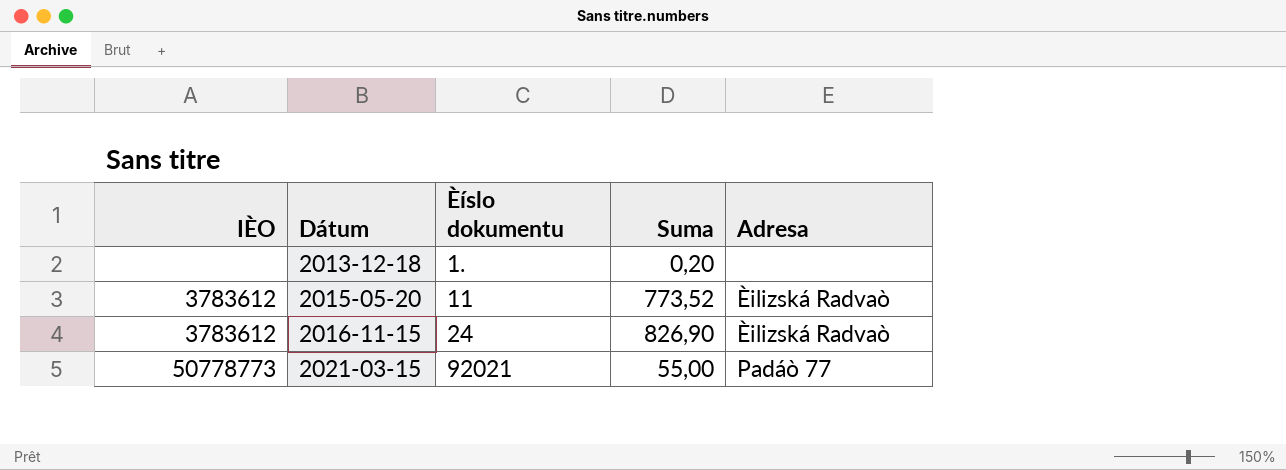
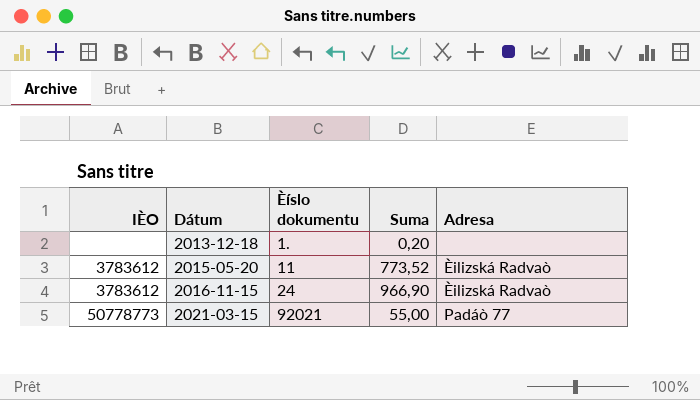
2016-11-15 | Suma: 826,90 -> 966,90

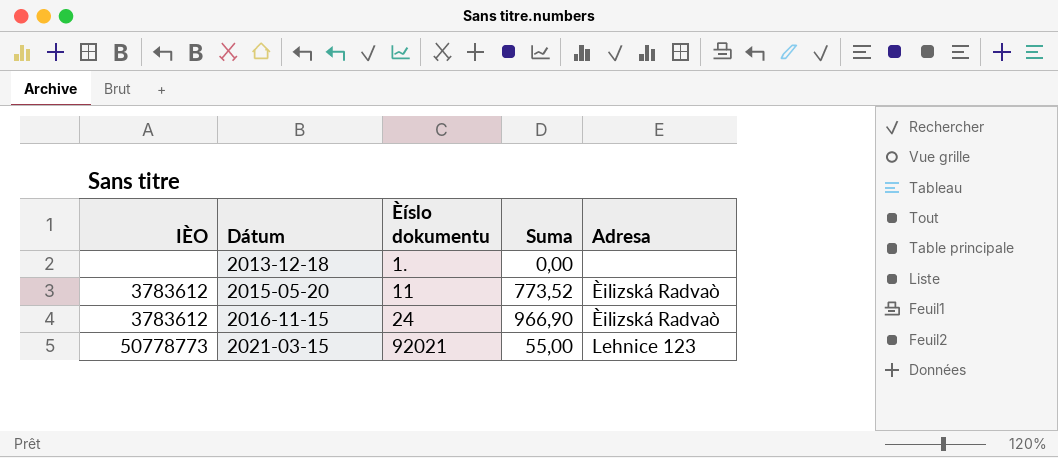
2013-12-18 | Suma: 0,20 -> 0,00
2021-03-15 | Adresa: Padáò 77 -> Lehnice 123

